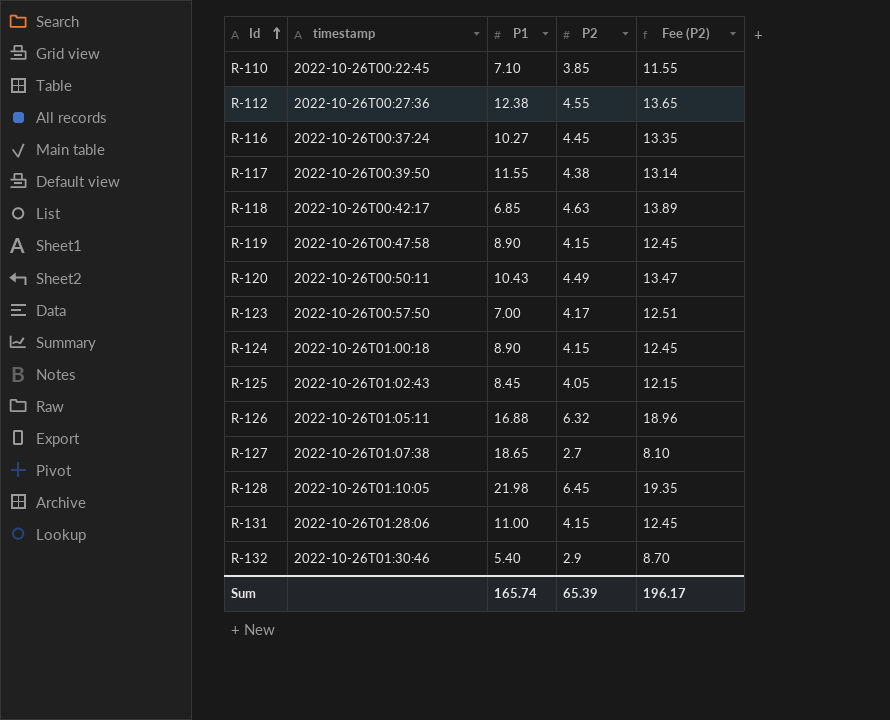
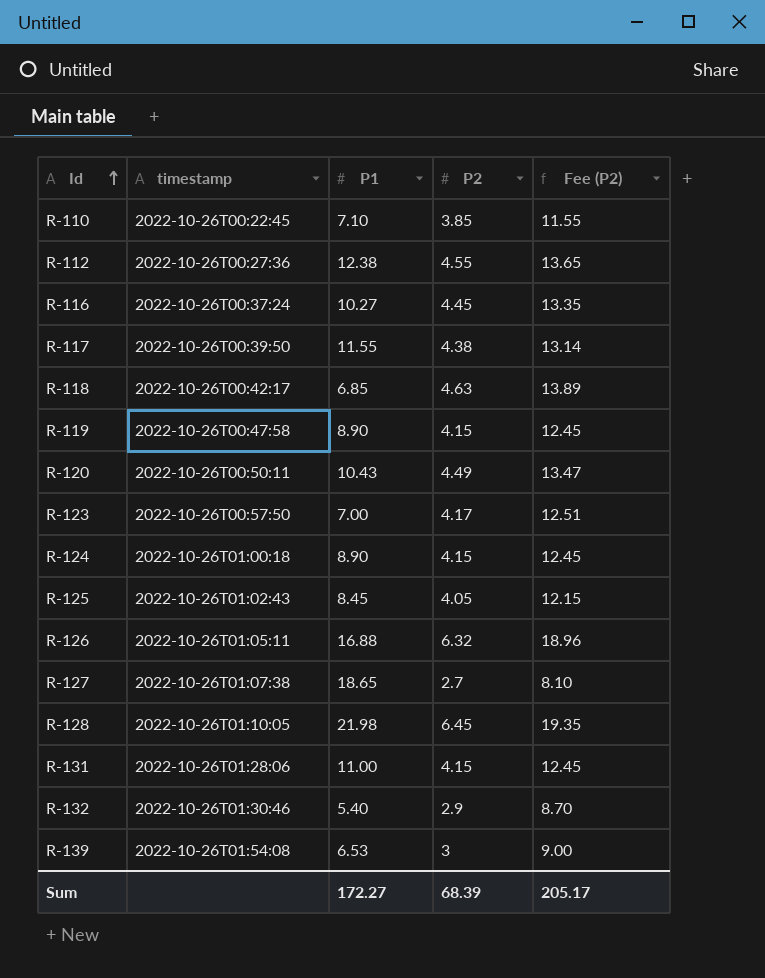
row R-139: none -> 2022-10-26T01:54:08 | 6.53 | 3 | 9.00
Sum | P1: 165.74 -> 172.27
Sum | P2: 65.39 -> 68.39
Sum | Fee (P2): 196.17 -> 205.17

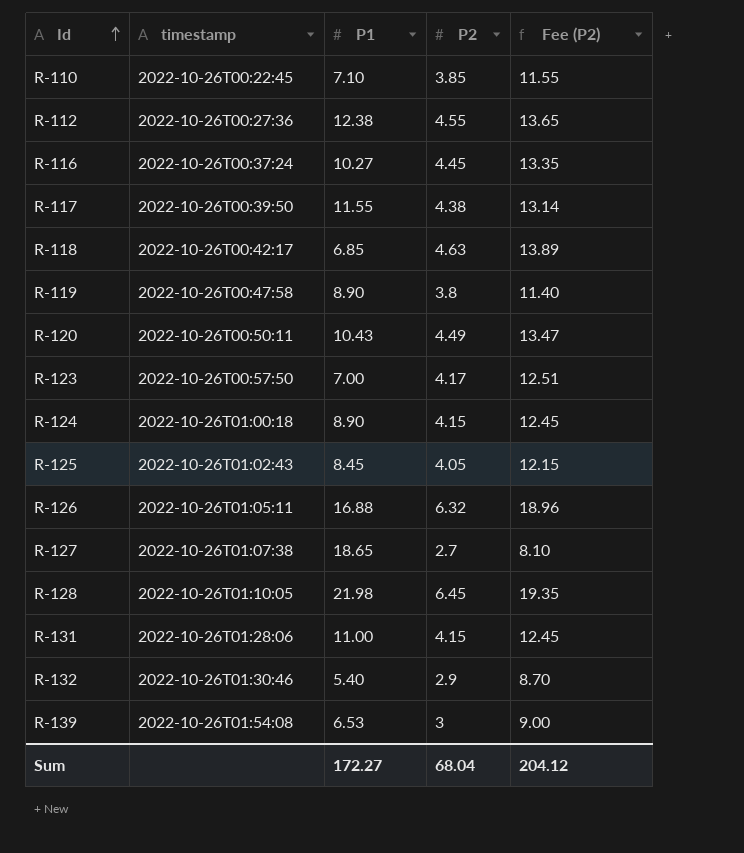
R-119 | P2: 4.15 -> 3.8
R-119 | Fee (P2): 12.45 -> 11.40
Sum | P2: 68.39 -> 68.04
Sum | Fee (P2): 205.17 -> 204.12

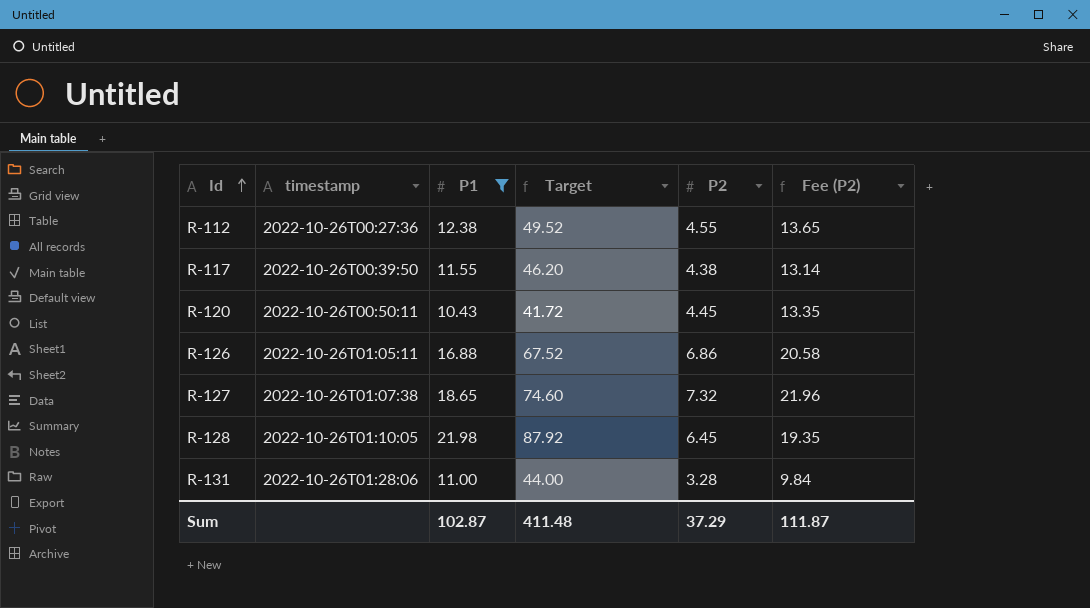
filter: none -> P1 >= 10.43
column Target | formula: none -> [P1] * 4
R-120 | P2: 4.49 -> 4.45
R-120 | Fee (P2): 13.47 -> 13.35
R-126 | P2: 6.32 -> 6.86
R-126 | Fee (P2): 18.96 -> 20.58
R-127 | P2: 2.7 -> 7.32
R-127 | Fee (P2): 8.10 -> 21.96
R-131 | P2: 4.15 -> 3.28
R-131 | Fee (P2): 12.45 -> 9.84
Sum | P1: 172.27 -> 102.87
Sum | P2: 68.04 -> 37.29
Sum | Fee (P2): 204.12 -> 111.87

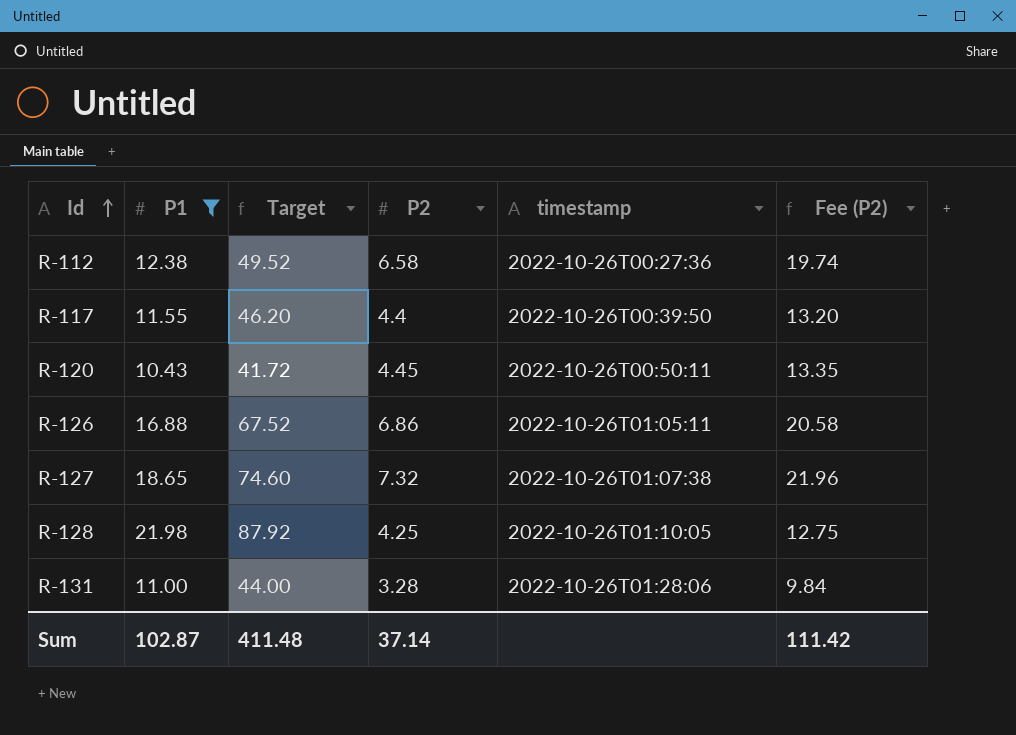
column timestamp | position: 2 -> 5
R-112 | P2: 4.55 -> 6.58
R-112 | Fee (P2): 13.65 -> 19.74
R-117 | P2: 4.38 -> 4.4
R-117 | Fee (P2): 13.14 -> 13.20
R-128 | P2: 6.45 -> 4.25
R-128 | Fee (P2): 19.35 -> 12.75
Sum | P2: 37.29 -> 37.14
Sum | Fee (P2): 111.87 -> 111.42

